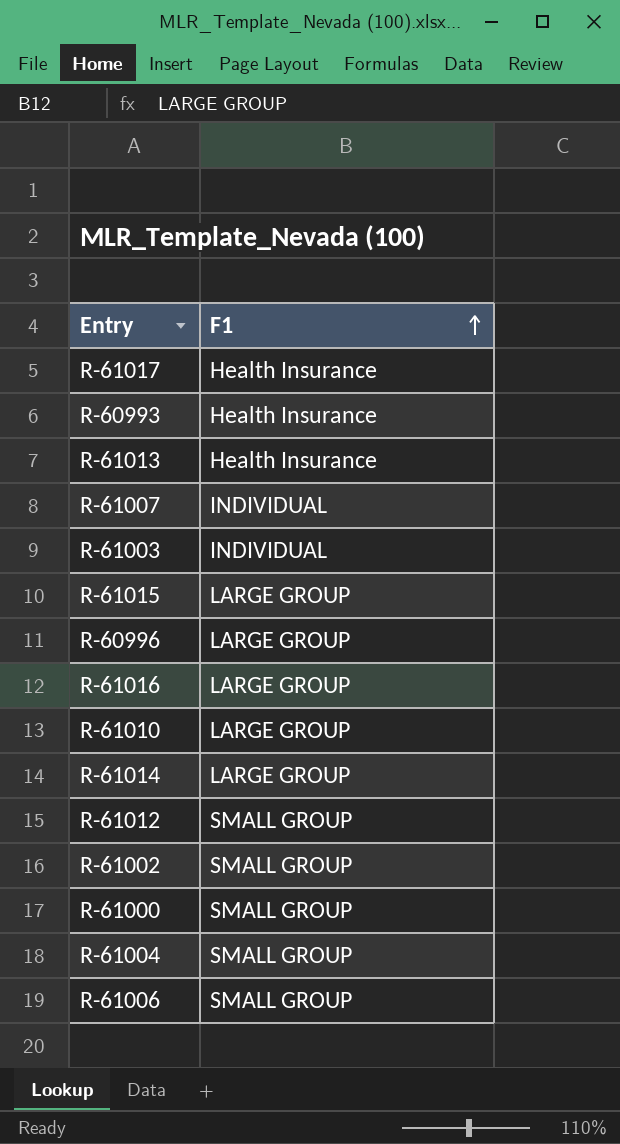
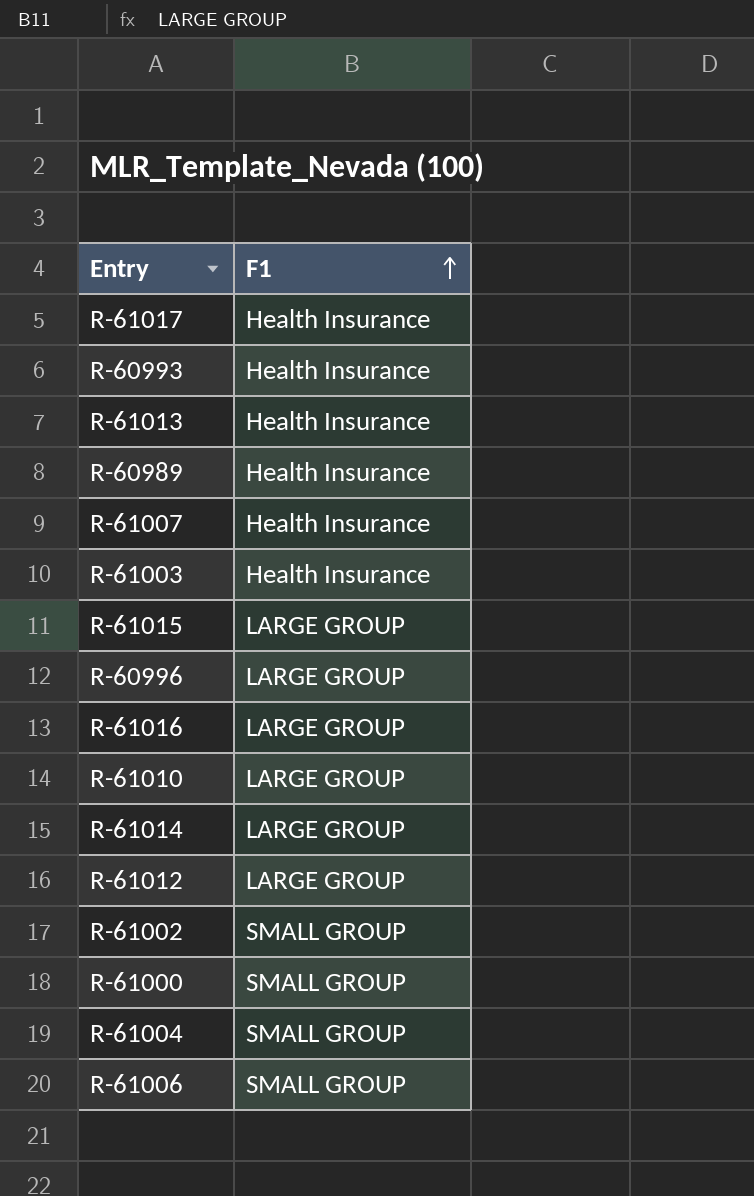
row R-60989: none -> Health Insurance
R-61007 | F1: INDIVIDUAL -> Health Insurance
R-61003 | F1: INDIVIDUAL -> Health Insurance
R-61012 | F1: SMALL GROUP -> LARGE GROUP

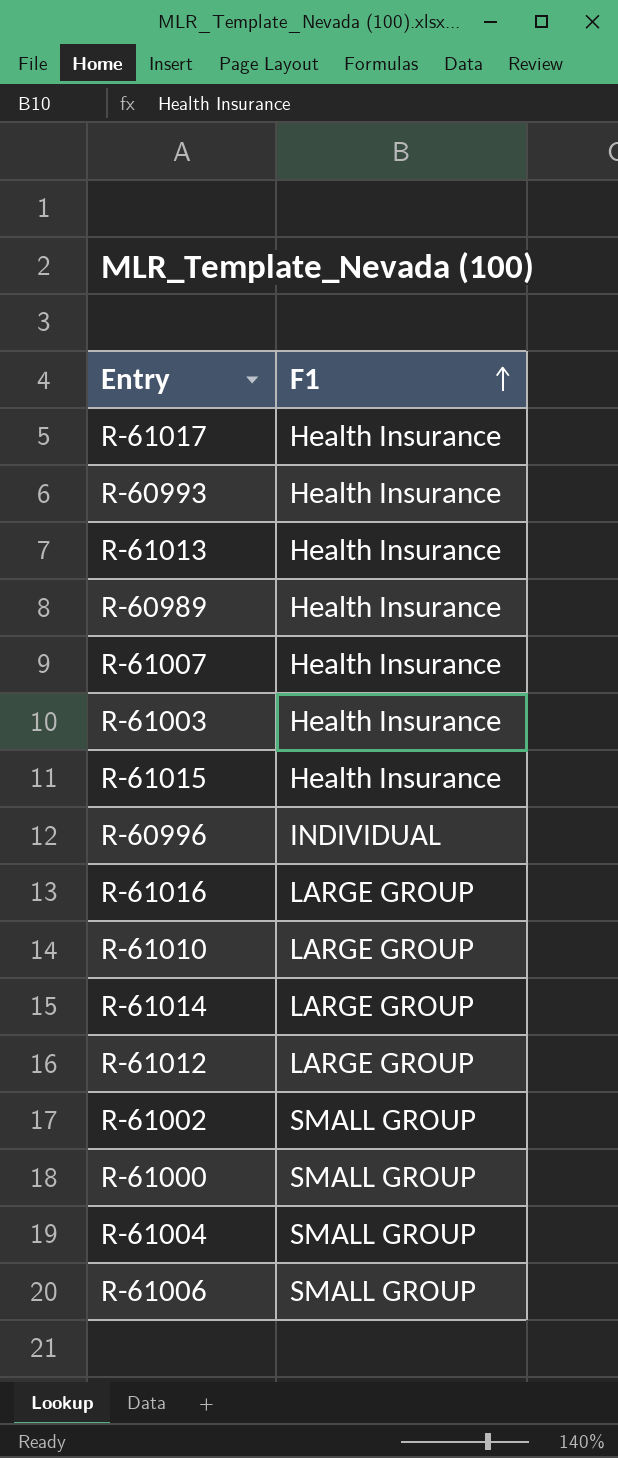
R-61015 | F1: LARGE GROUP -> Health Insurance
R-60996 | F1: LARGE GROUP -> INDIVIDUAL

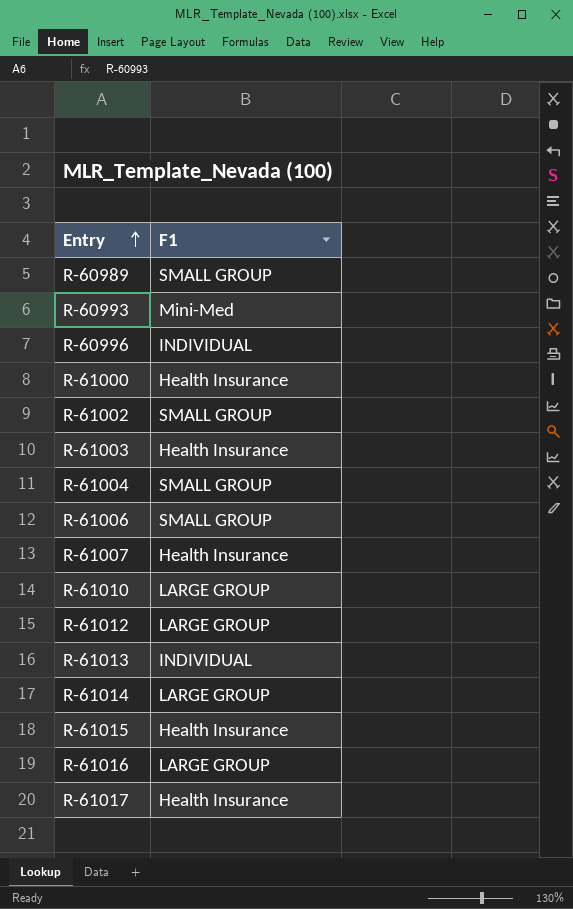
row order: F1 ascending -> Entry ascending
R-60989 | F1: Health Insurance -> SMALL GROUP
R-60993 | F1: Health Insurance -> Mini-Med
R-61000 | F1: SMALL GROUP -> Health Insurance
R-61013 | F1: Health Insurance -> INDIVIDUAL

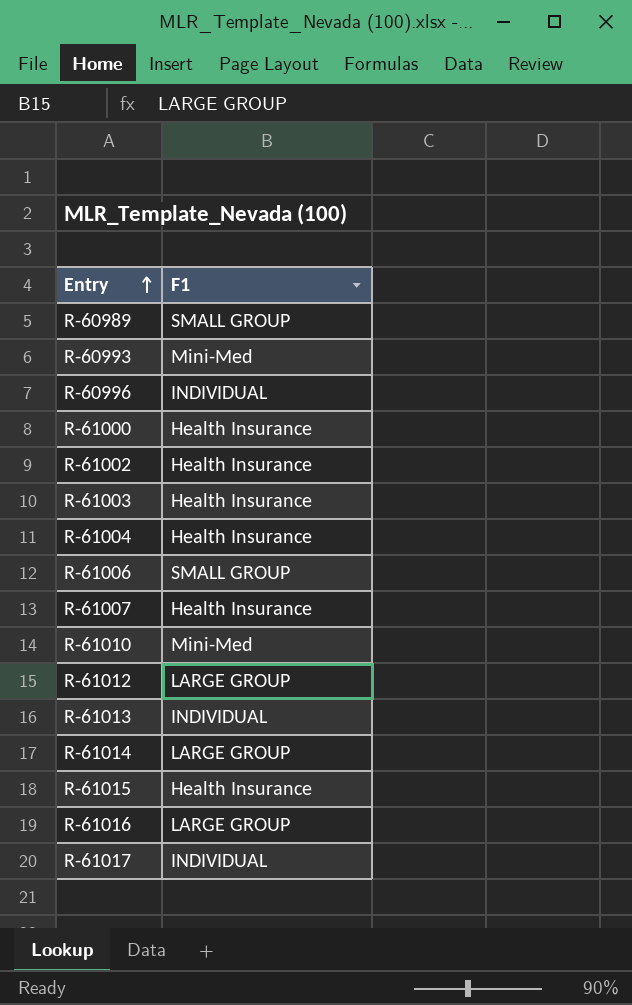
R-61002 | F1: SMALL GROUP -> Health Insurance
R-61004 | F1: SMALL GROUP -> Health Insurance
R-61010 | F1: LARGE GROUP -> Mini-Med
R-61017 | F1: Health Insurance -> INDIVIDUAL

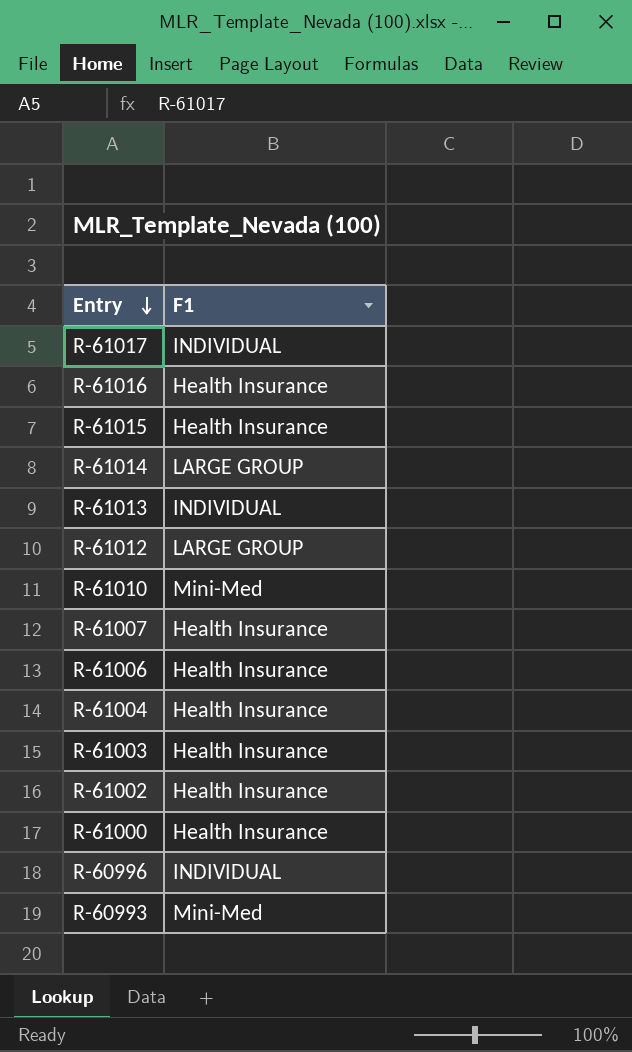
row order: Entry ascending -> Entry descending
row R-60989: SMALL GROUP -> none
R-61016 | F1: LARGE GROUP -> Health Insurance
R-61006 | F1: SMALL GROUP -> Health Insurance

